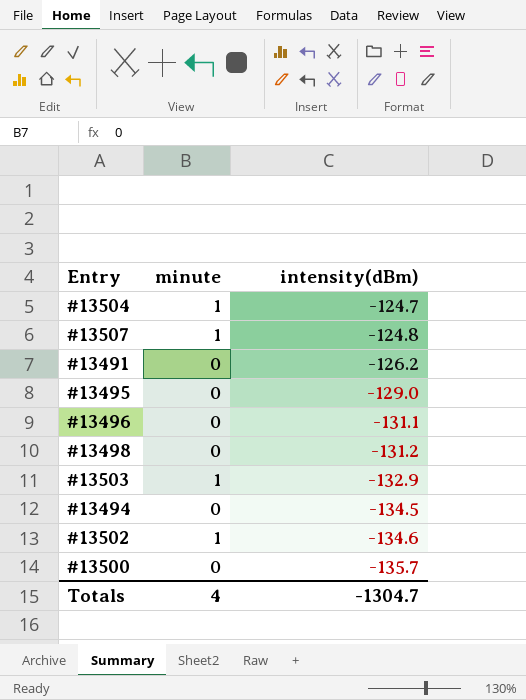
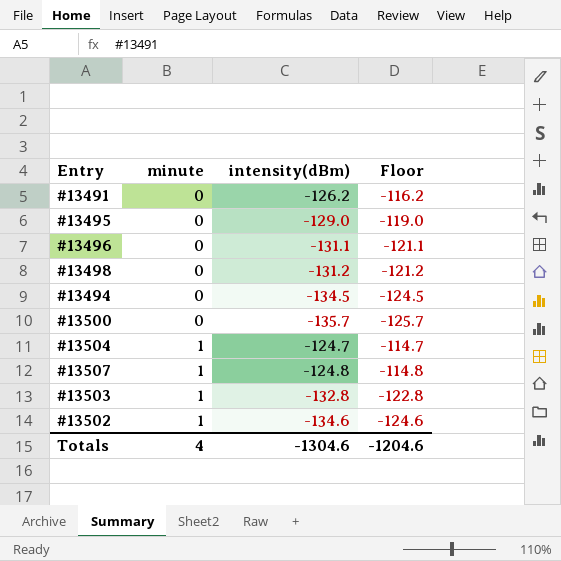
row order: intensity(dBm) descending -> minute ascending
column Floor | formula: none -> [intensity(dBm)] + 10
#13503 | intensity(dBm): -132.9 -> -132.8
Totals | intensity(dBm): -1304.7 -> -1304.6

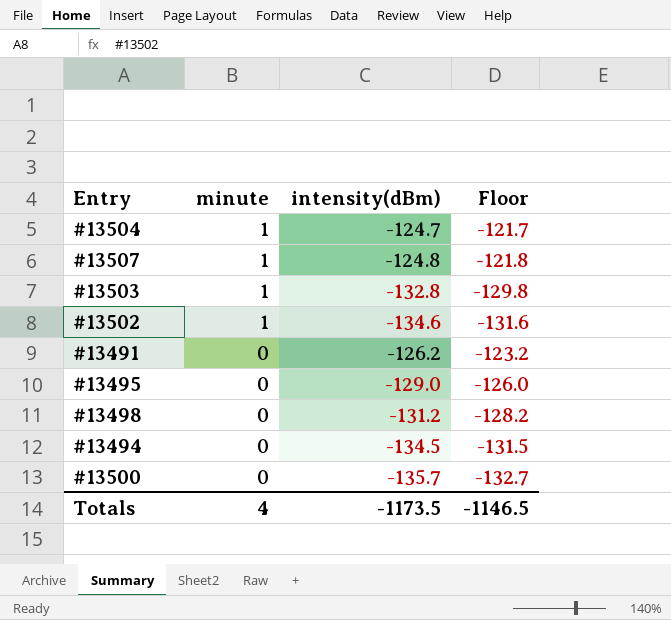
row order: minute ascending -> minute descending
column Floor | formula: [intensity(dBm)] + 10 -> [intensity(dBm)] + 3
row #13496: 0 | -131.1 | -121.1 -> none
Totals | intensity(dBm): -1304.6 -> -1173.5
Totals | Floor: -1204.6 -> -1146.5

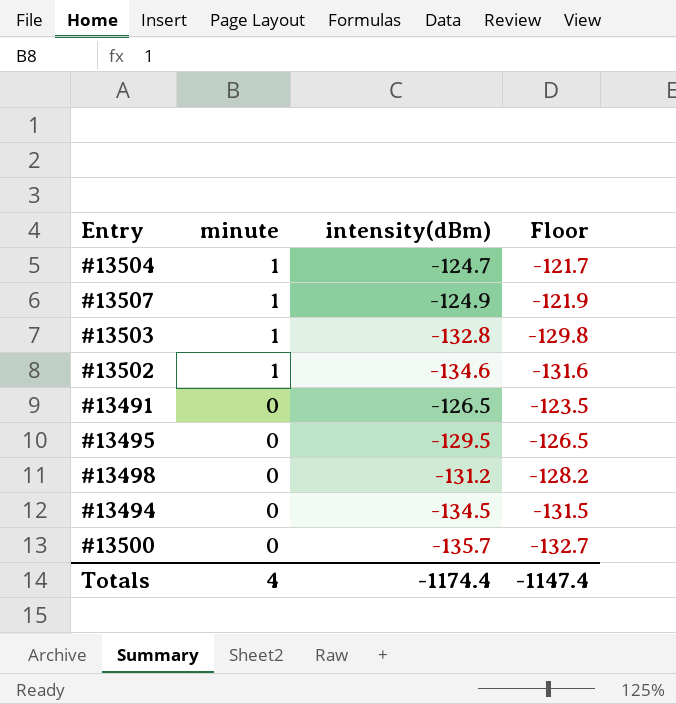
#13507 | intensity(dBm): -124.8 -> -124.9
#13507 | Floor: -121.8 -> -121.9
#13491 | intensity(dBm): -126.2 -> -126.5
#13491 | Floor: -123.2 -> -123.5
#13495 | intensity(dBm): -129.0 -> -129.5
#13495 | Floor: -126.0 -> -126.5
Totals | intensity(dBm): -1173.5 -> -1174.4
Totals | Floor: -1146.5 -> -1147.4

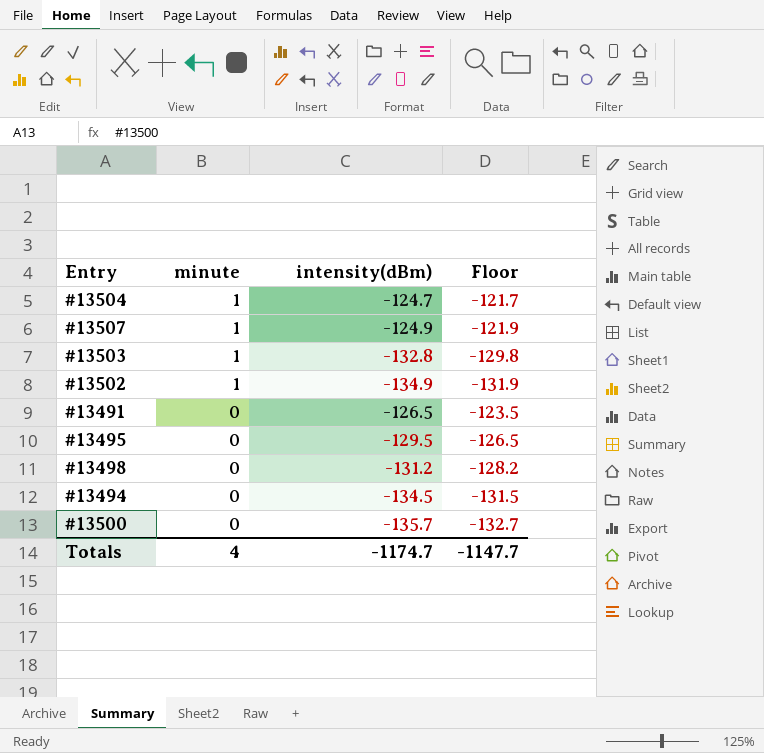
#13502 | intensity(dBm): -134.6 -> -134.9
#13502 | Floor: -131.6 -> -131.9
Totals | intensity(dBm): -1174.4 -> -1174.7
Totals | Floor: -1147.4 -> -1147.7

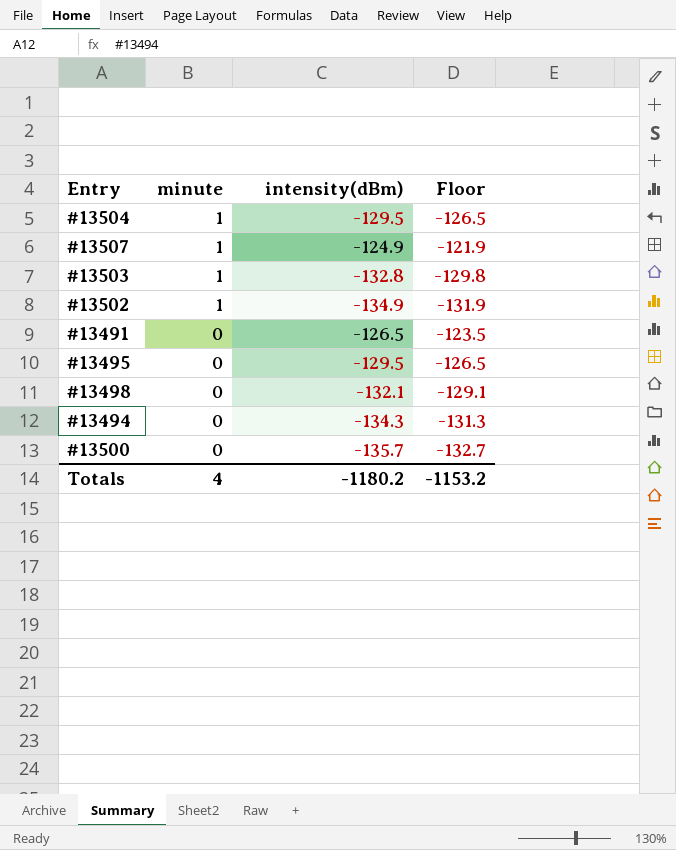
#13504 | intensity(dBm): -124.7 -> -129.5
#13504 | Floor: -121.7 -> -126.5
#13498 | intensity(dBm): -131.2 -> -132.1
#13498 | Floor: -128.2 -> -129.1
#13494 | intensity(dBm): -134.5 -> -134.3
#13494 | Floor: -131.5 -> -131.3
Totals | intensity(dBm): -1174.7 -> -1180.2
Totals | Floor: -1147.7 -> -1153.2

